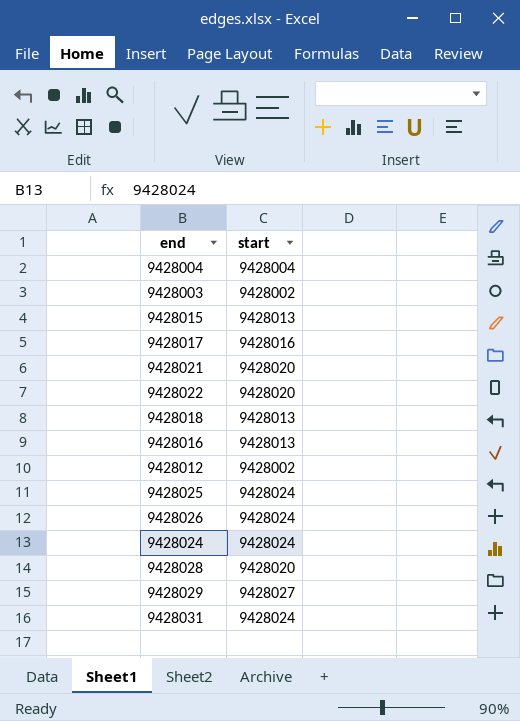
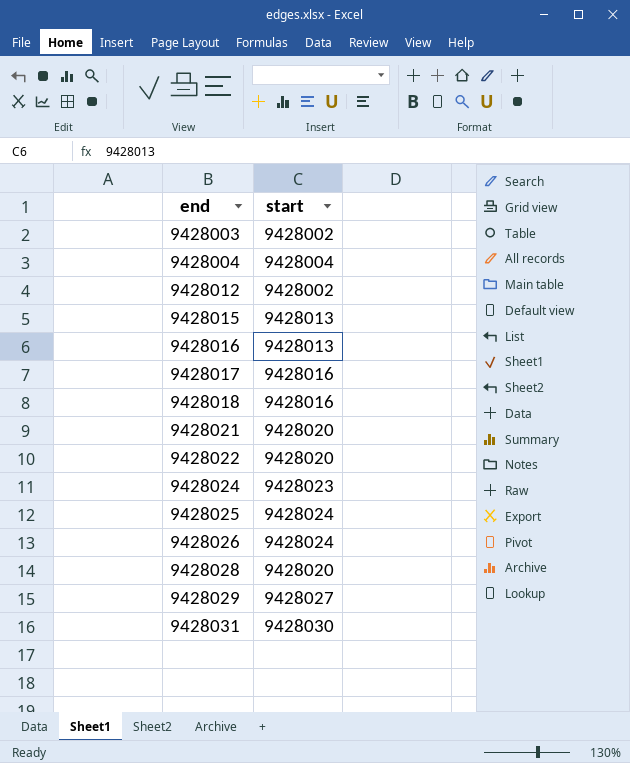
row order: none -> end ascending
9428018 | start: 9428013 -> 9428016
9428024 | start: 9428024 -> 9428023
9428031 | start: 9428024 -> 9428030

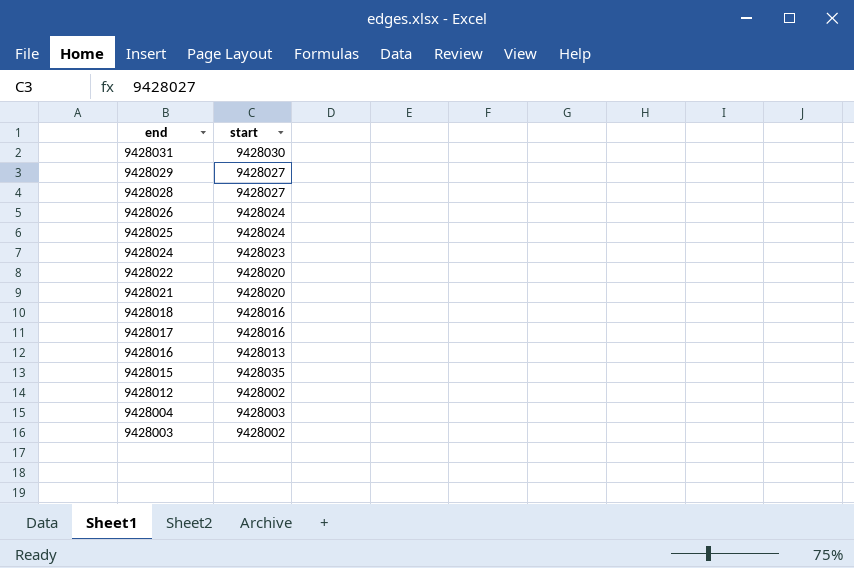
row order: end ascending -> end descending
9428028 | start: 9428020 -> 9428027
9428015 | start: 9428013 -> 9428035
9428004 | start: 9428004 -> 9428003

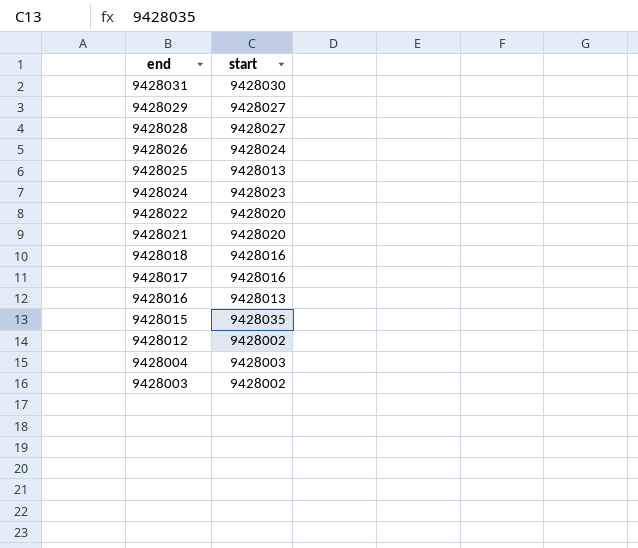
9428025 | start: 9428024 -> 9428013

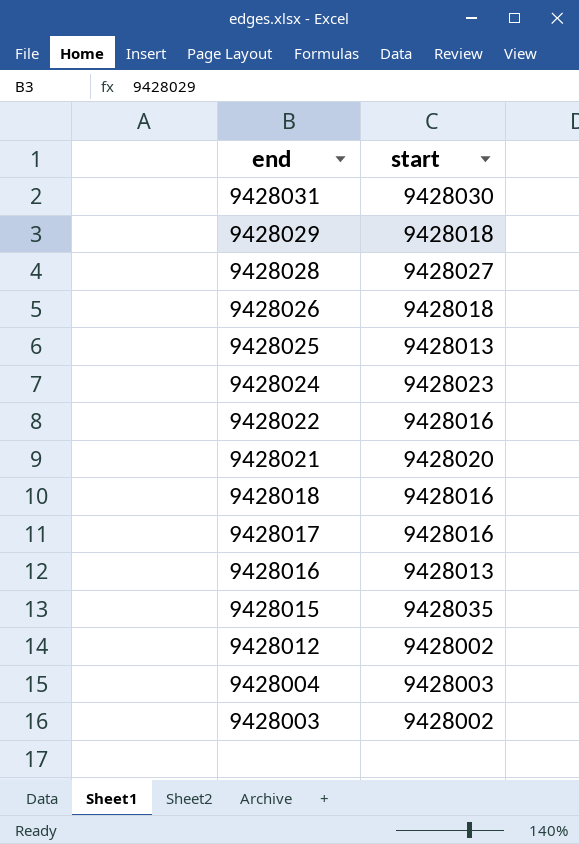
9428029 | start: 9428027 -> 9428018
9428026 | start: 9428024 -> 9428018
9428022 | start: 9428020 -> 9428016

